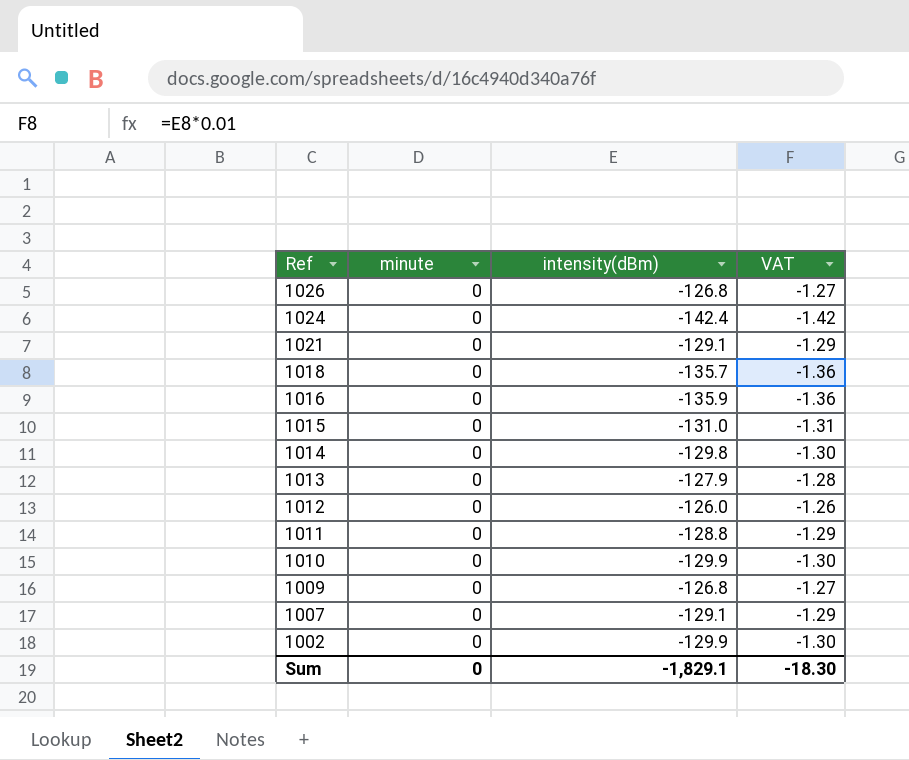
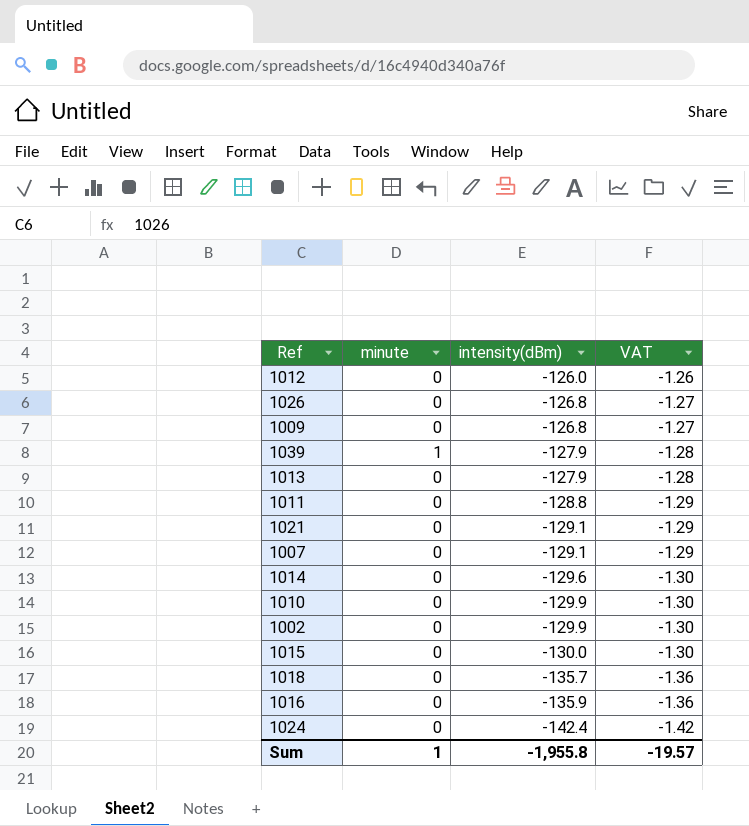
row order: Ref descending -> intensity(dBm) descending
row 1039: none -> 1 | -127.9 | -1.28
1014 | intensity(dBm): -129.8 -> -129.6
1015 | intensity(dBm): -131.0 -> -130.0
1015 | VAT: -1.31 -> -1.30
Sum | minute: 0 -> 1
Sum | intensity(dBm): -1,829.1 -> -1,955.8
Sum | VAT: -18.30 -> -19.57

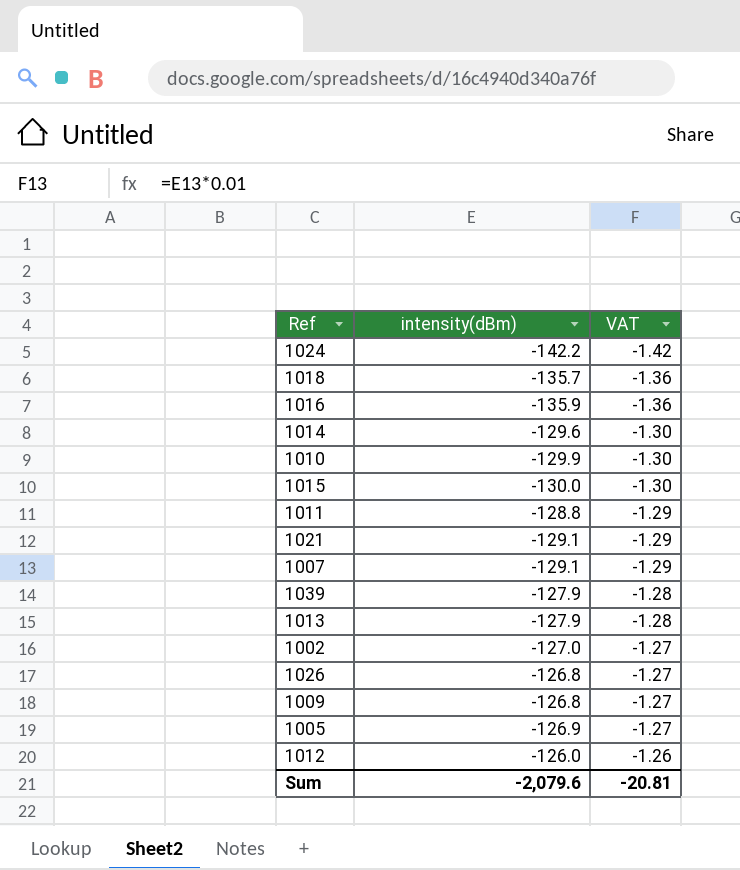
row order: intensity(dBm) descending -> VAT ascending
column minute | position: 2 -> none
1024 | intensity(dBm): -142.4 -> -142.2
1002 | intensity(dBm): -129.9 -> -127.0
1002 | VAT: -1.30 -> -1.27
row 1005: none -> -126.9 | -1.27
Sum | intensity(dBm): -1,955.8 -> -2,079.6
Sum | VAT: -19.57 -> -20.81

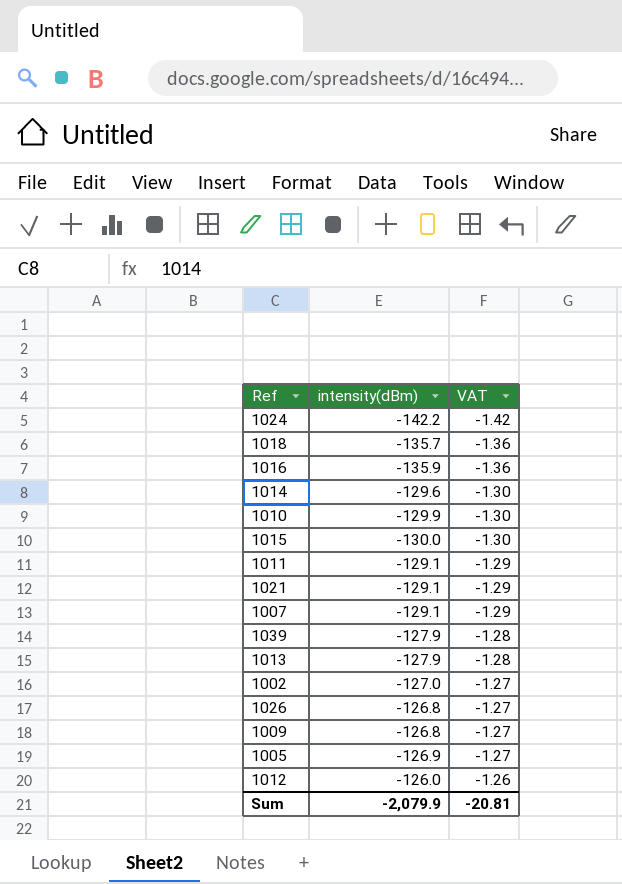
1011 | intensity(dBm): -128.8 -> -129.1
Sum | intensity(dBm): -2,079.6 -> -2,079.9

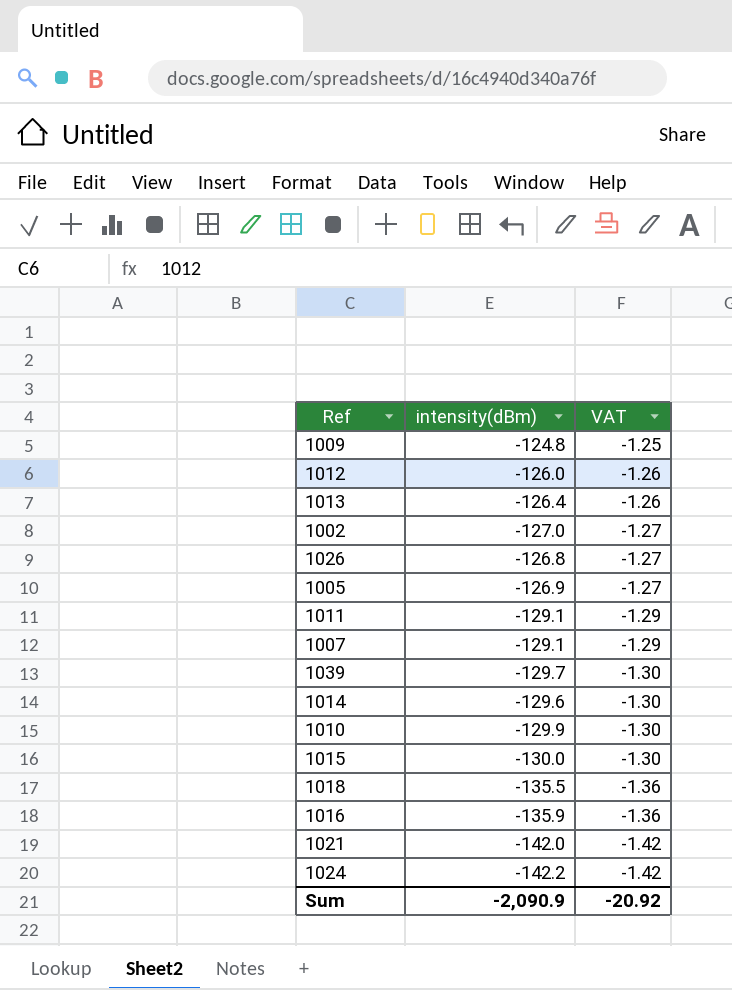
row order: VAT ascending -> VAT descending
1009 | intensity(dBm): -126.8 -> -124.8
1009 | VAT: -1.27 -> -1.25
1013 | intensity(dBm): -127.9 -> -126.4
1013 | VAT: -1.28 -> -1.26
1039 | intensity(dBm): -127.9 -> -129.7
1039 | VAT: -1.28 -> -1.30
1018 | intensity(dBm): -135.7 -> -135.5
1021 | intensity(dBm): -129.1 -> -142.0
1021 | VAT: -1.29 -> -1.42
Sum | intensity(dBm): -2,079.9 -> -2,090.9
Sum | VAT: -20.81 -> -20.92

